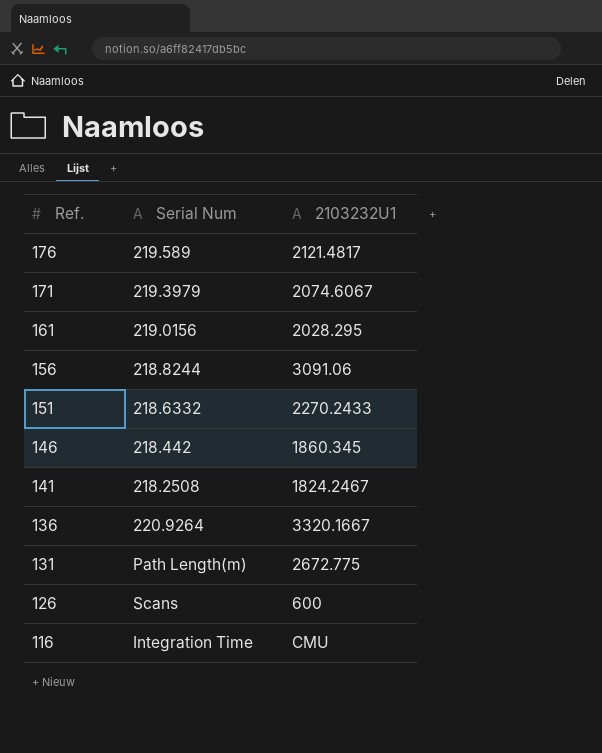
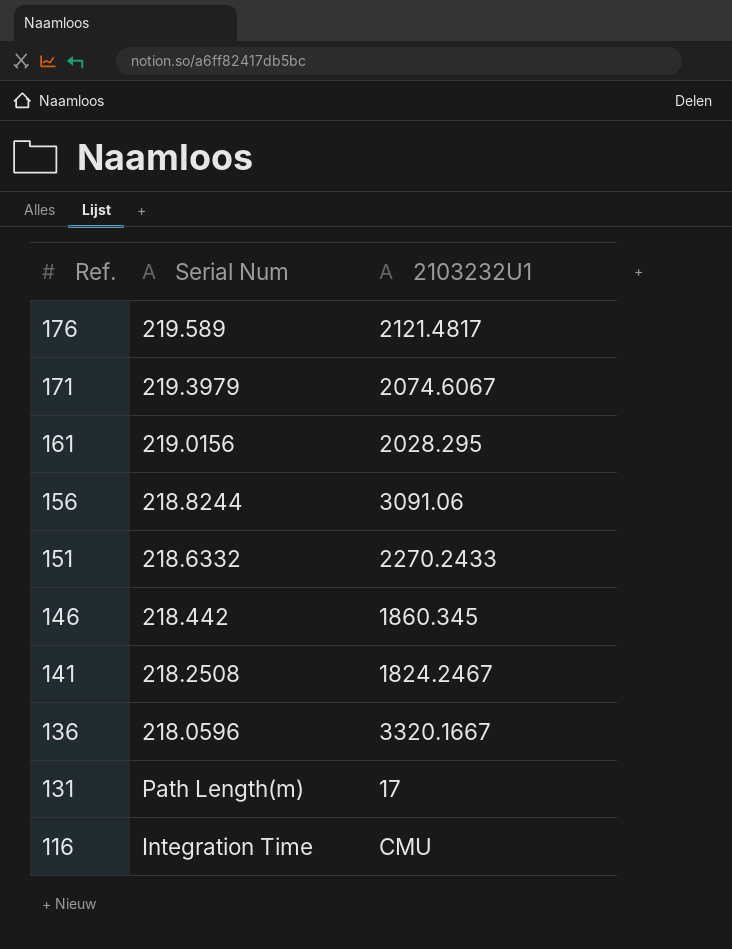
row 126: Scans | 600 -> none
136 | Serial Num: 220.9264 -> 218.0596
131 | 2103232U1: 2672.775 -> 17

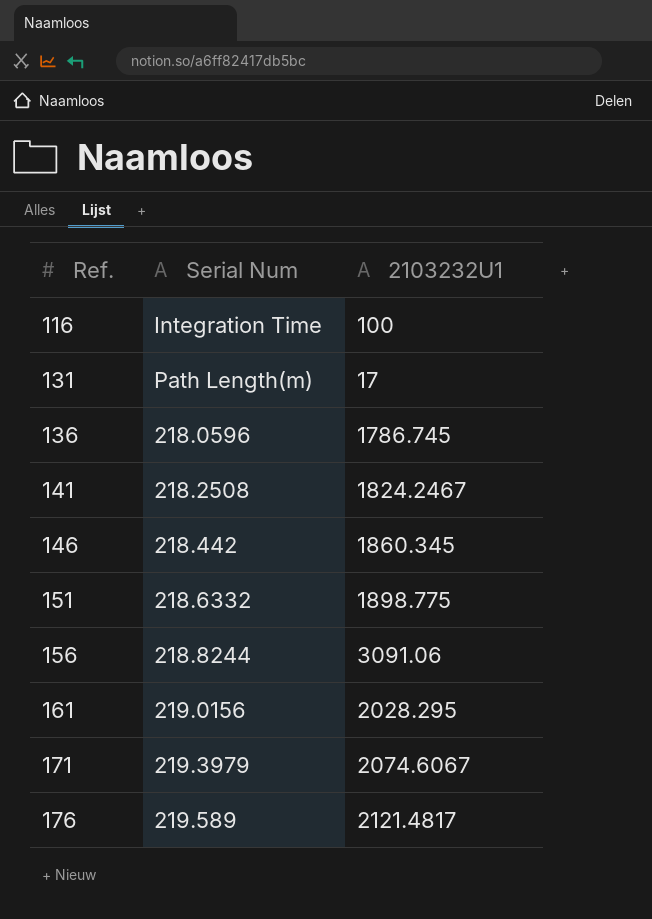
row order: Ref. descending -> Ref. ascending
116 | 2103232U1: CMU -> 100
136 | 2103232U1: 3320.1667 -> 1786.745
151 | 2103232U1: 2270.2433 -> 1898.775

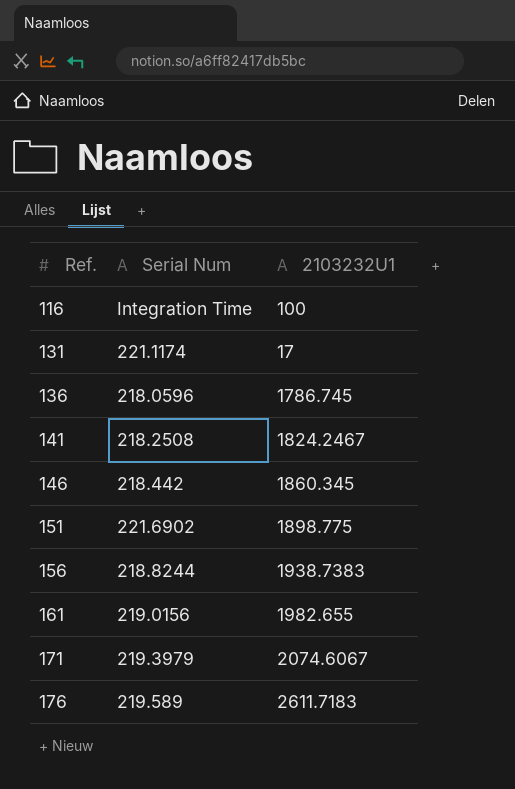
131 | Serial Num: Path Length(m) -> 221.1174
151 | Serial Num: 218.6332 -> 221.6902
156 | 2103232U1: 3091.06 -> 1938.7383
161 | 2103232U1: 2028.295 -> 1982.655
176 | 2103232U1: 2121.4817 -> 2611.7183

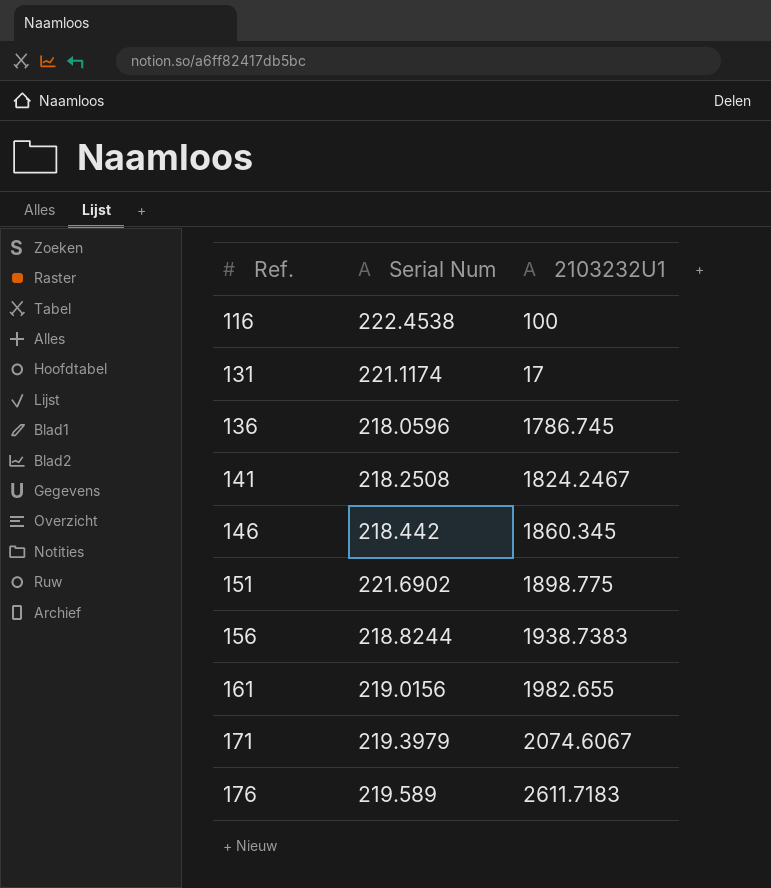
116 | Serial Num: Integration Time -> 222.4538

